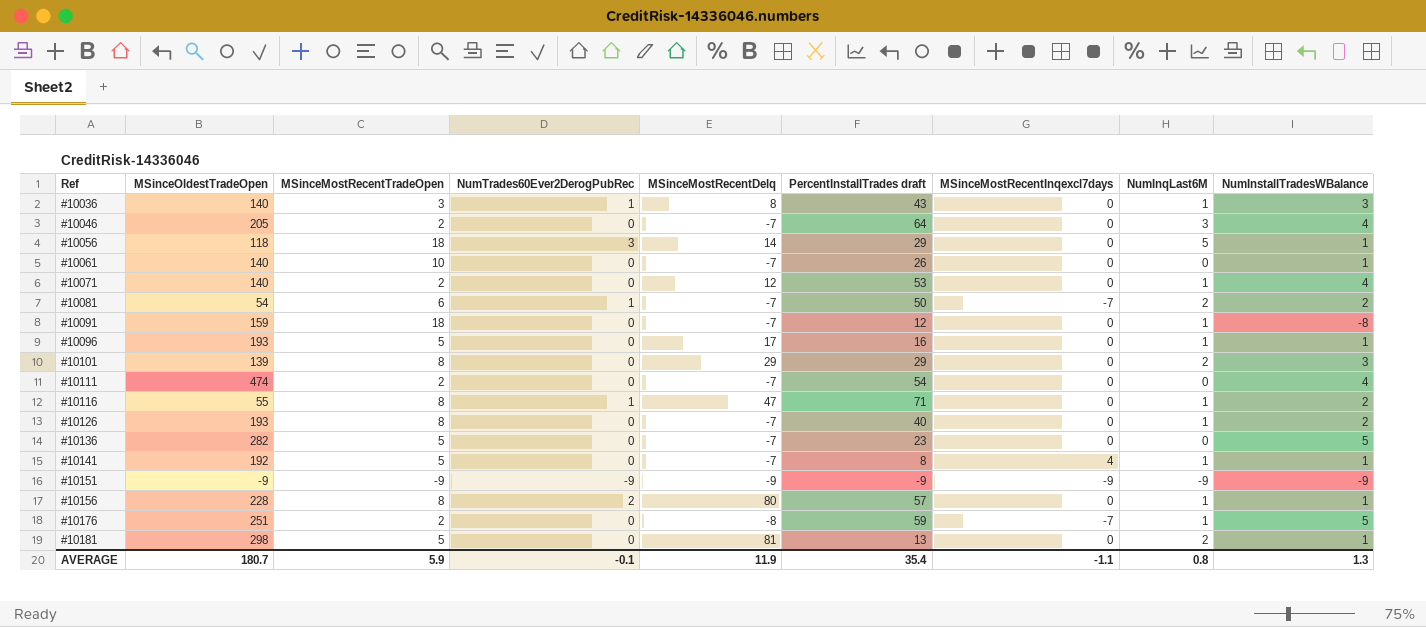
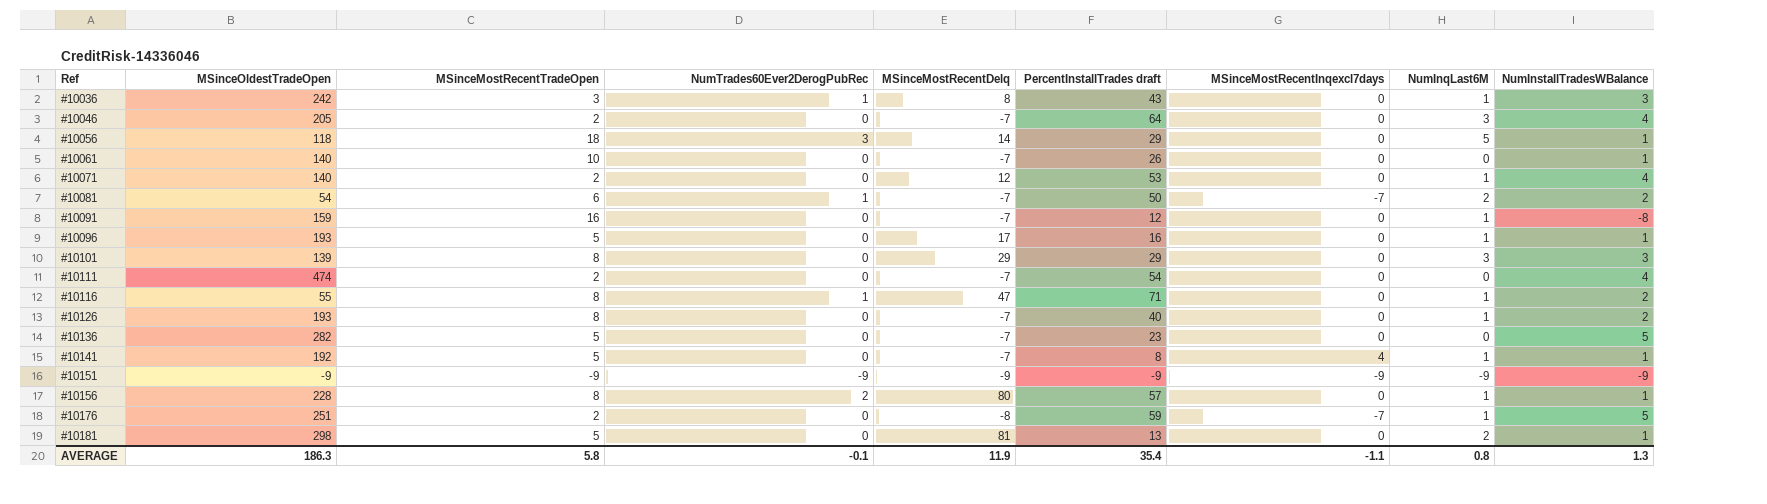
#10036 | MSinceOldestTradeOpen: 140 -> 242
#10091 | MSinceMostRecentTradeOpen: 18 -> 16
#10101 | NumInqLast6M: 2 -> 3
AVERAGE | MSinceOldestTradeOpen: 180.7 -> 186.3
AVERAGE | MSinceMostRecentTradeOpen: 5.9 -> 5.8

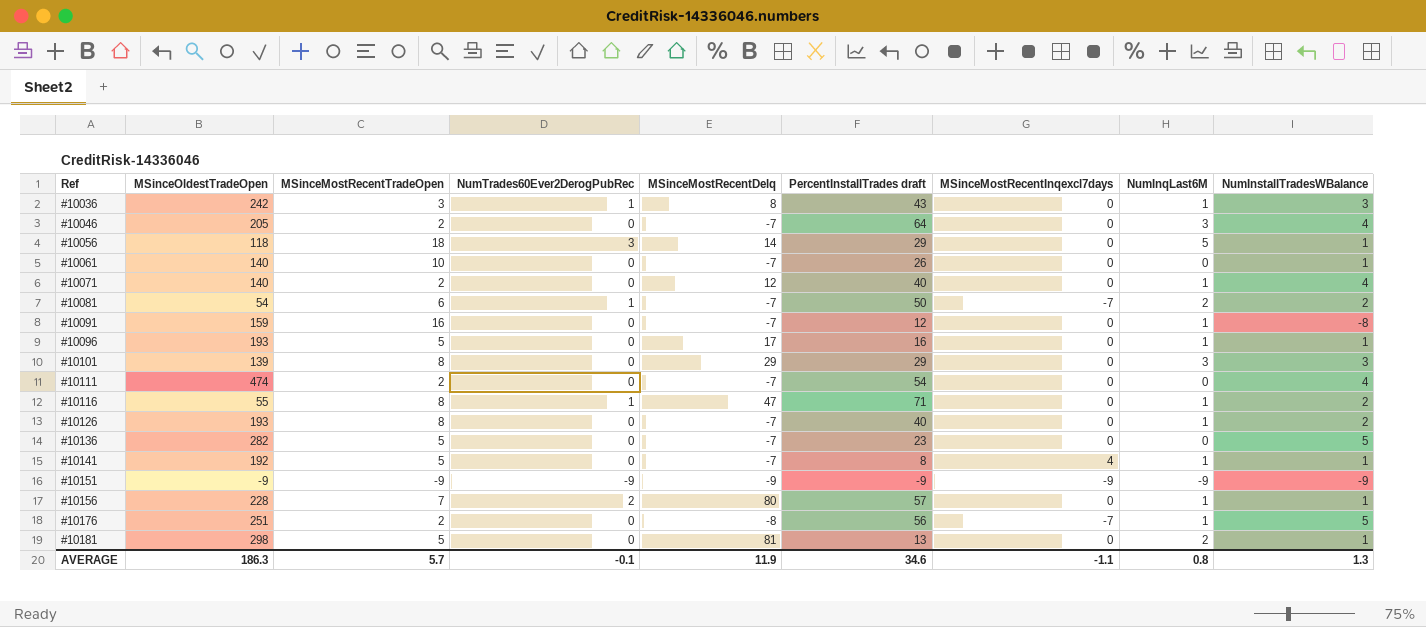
#10071 | PercentInstallTrades draft: 53 -> 40
#10156 | MSinceMostRecentTradeOpen: 8 -> 7
#10176 | PercentInstallTrades draft: 59 -> 56
AVERAGE | MSinceMostRecentTradeOpen: 5.8 -> 5.7
AVERAGE | PercentInstallTrades draft: 35.4 -> 34.6

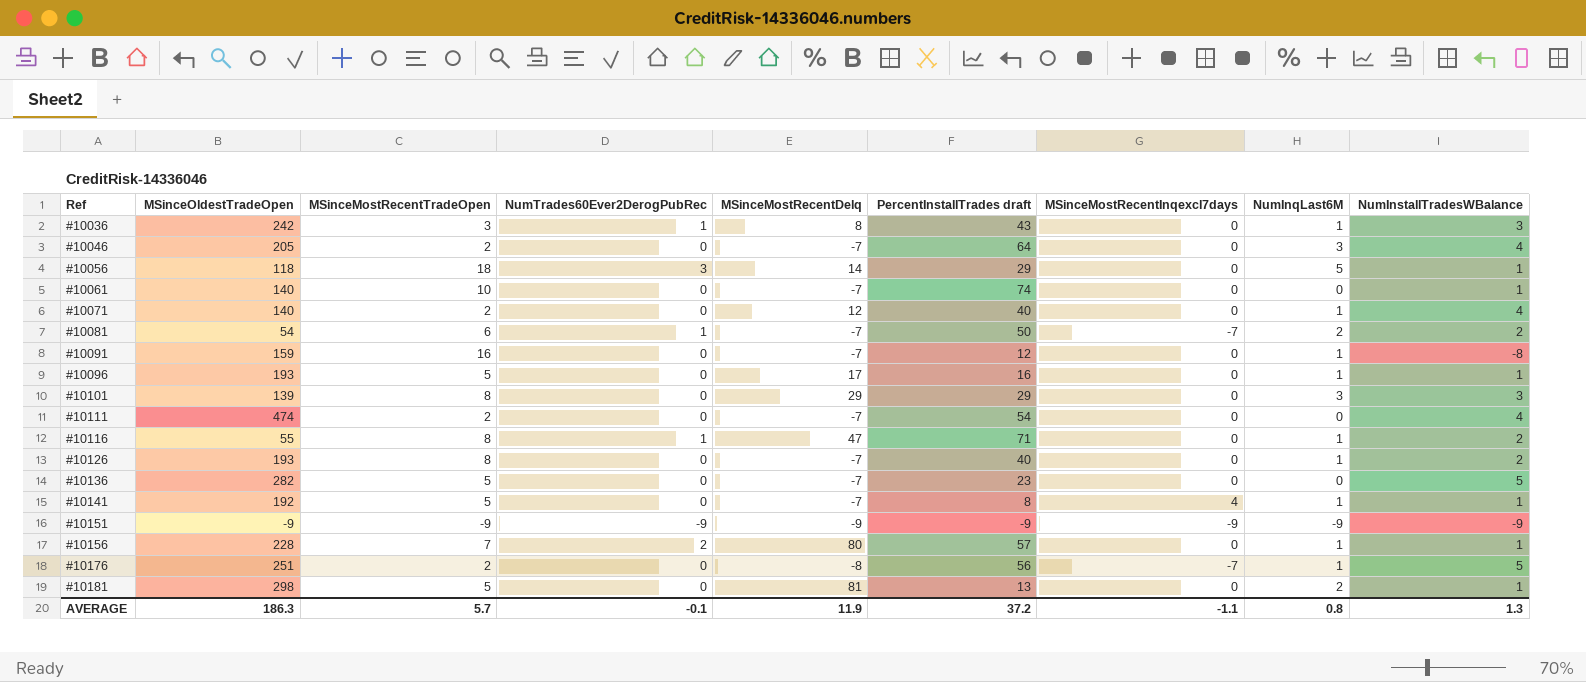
#10061 | PercentInstallTrades draft: 26 -> 74
AVERAGE | PercentInstallTrades draft: 34.6 -> 37.2

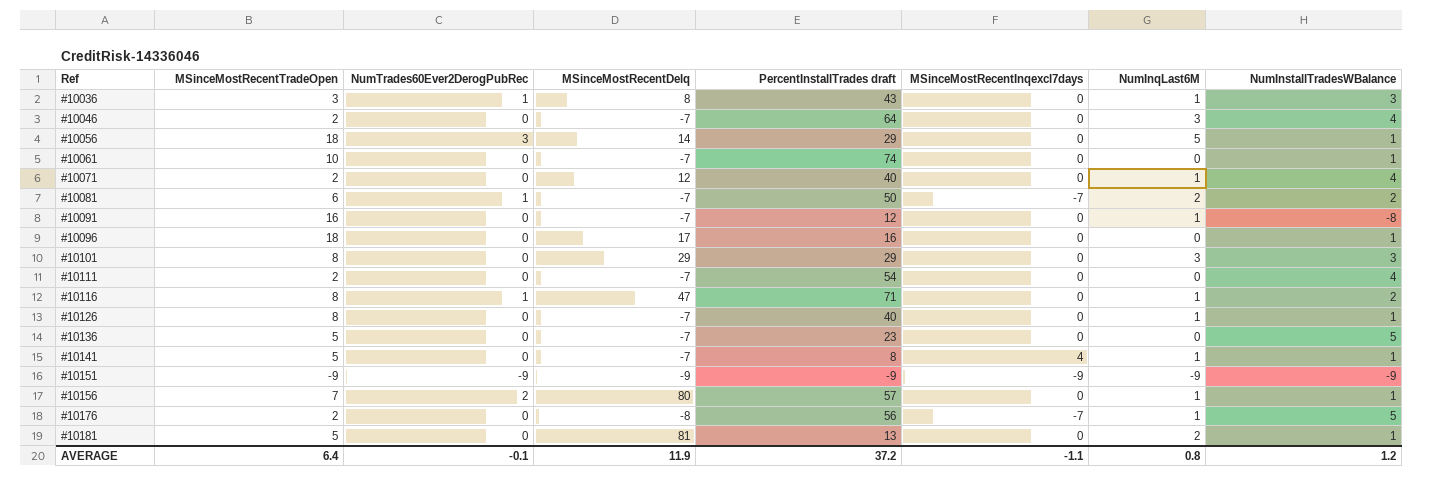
column MSinceOldestTradeOpen | position: 2 -> none
#10096 | MSinceMostRecentTradeOpen: 5 -> 18
#10096 | NumInqLast6M: 1 -> 0
#10126 | NumInstallTradesWBalance: 2 -> 1
AVERAGE | MSinceMostRecentTradeOpen: 5.7 -> 6.4
AVERAGE | NumInstallTradesWBalance: 1.3 -> 1.2

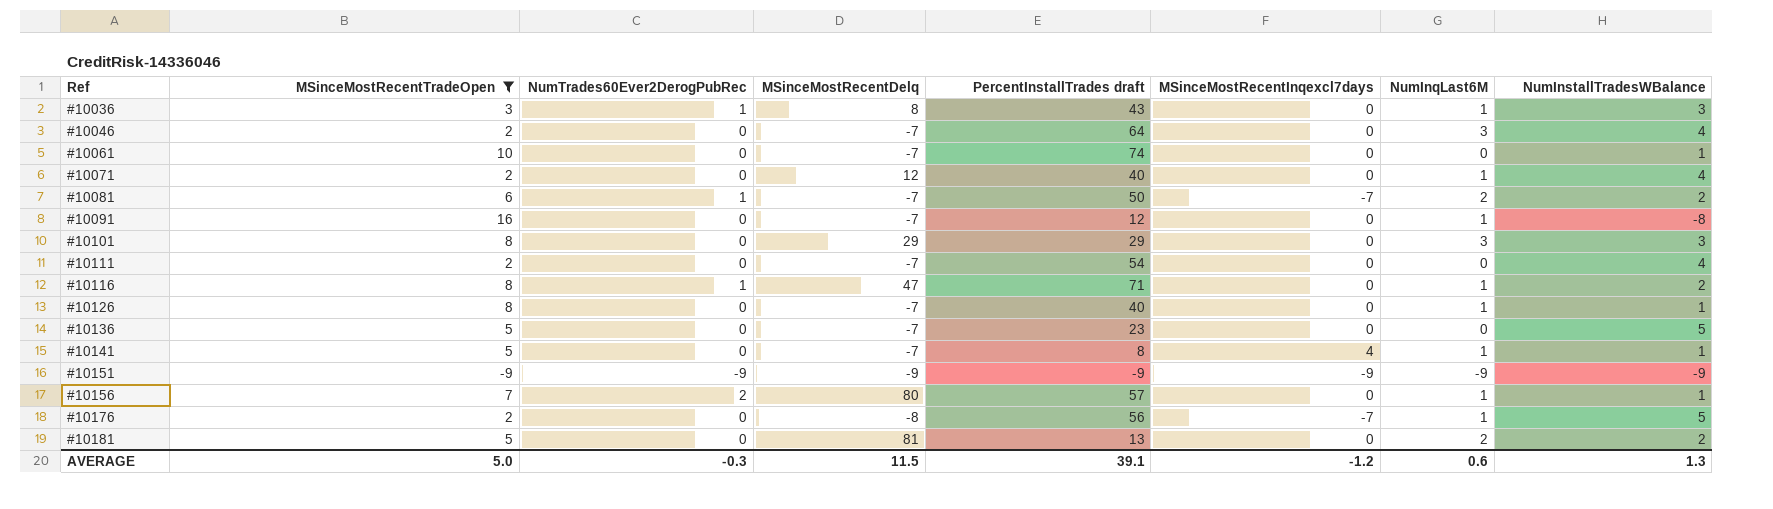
filter: none -> MSinceMostRecentTradeOpen != 18
#10181 | NumInstallTradesWBalance: 1 -> 2
AVERAGE | MSinceMostRecentTradeOpen: 6.4 -> 5.0
AVERAGE | NumTrades60Ever2DerogPubRec: -0.1 -> -0.3
AVERAGE | MSinceMostRecentDelq: 11.9 -> 11.5
AVERAGE | PercentInstallTrades draft: 37.2 -> 39.1
AVERAGE | MSinceMostRecentInqexcl7days: -1.1 -> -1.2
AVERAGE | NumInqLast6M: 0.8 -> 0.6
AVERAGE | NumInstallTradesWBalance: 1.2 -> 1.3

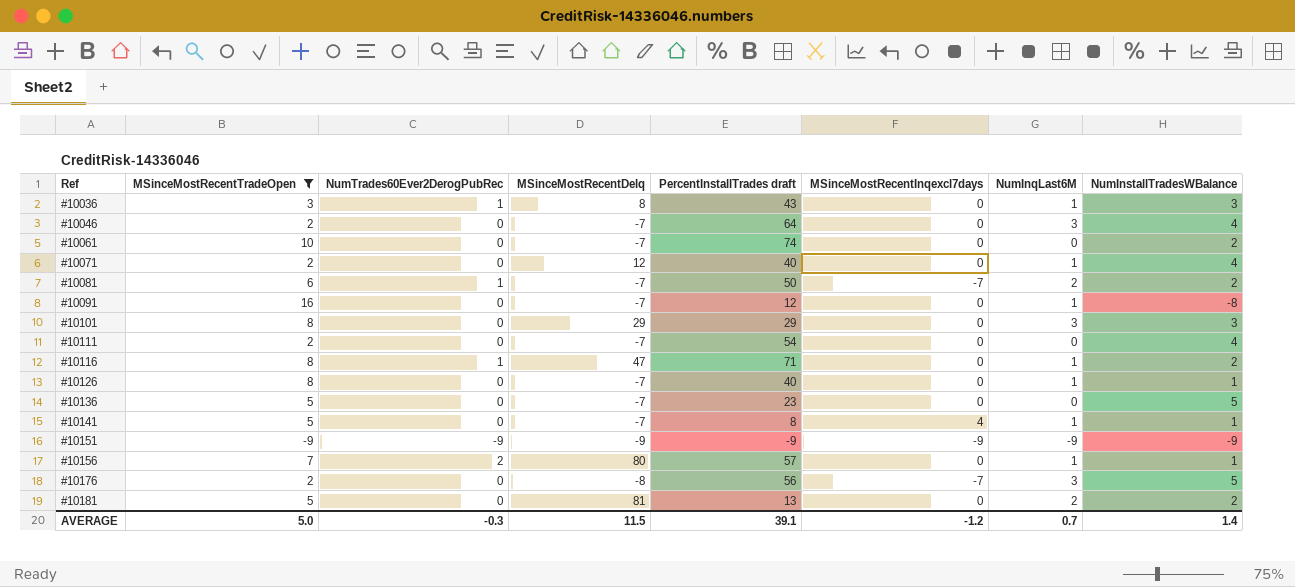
#10061 | NumInstallTradesWBalance: 1 -> 2
#10176 | NumInqLast6M: 1 -> 3
AVERAGE | NumInqLast6M: 0.6 -> 0.7
AVERAGE | NumInstallTradesWBalance: 1.3 -> 1.4

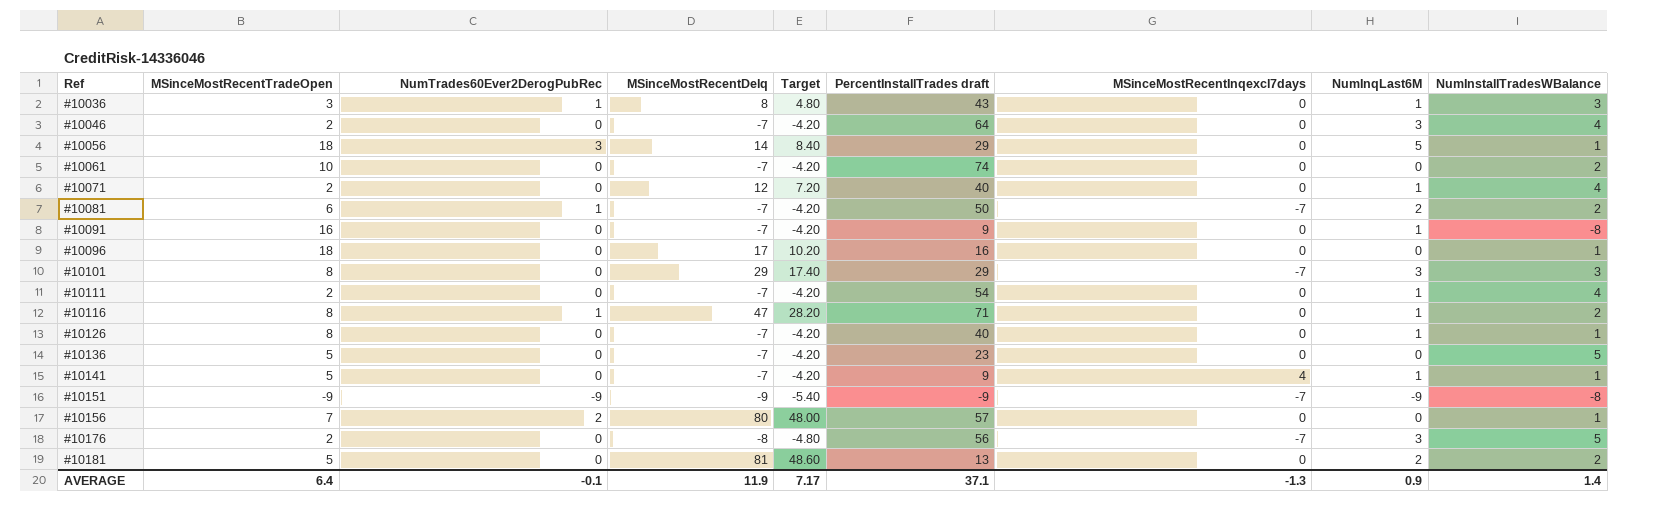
filter: MSinceMostRecentTradeOpen != 18 -> none
column Target | formula: none -> [MSinceMostRecentDelq] * 0.6
#10091 | PercentInstallTrades draft: 12 -> 9
#10101 | MSinceMostRecentInqexcl7days: 0 -> -7
#10111 | NumInqLast6M: 0 -> 1
#10141 | PercentInstallTrades draft: 8 -> 9
#10151 | MSinceMostRecentInqexcl7days: -9 -> -7
#10151 | NumInstallTradesWBalance: -9 -> -8
#10156 | NumInqLast6M: 1 -> 0
AVERAGE | MSinceMostRecentTradeOpen: 5.0 -> 6.4
AVERAGE | NumTrades60Ever2DerogPubRec: -0.3 -> -0.1
AVERAGE | MSinceMostRecentDelq: 11.5 -> 11.9
AVERAGE | PercentInstallTrades draft: 39.1 -> 37.1
AVERAGE | MSinceMostRecentInqexcl7days: -1.2 -> -1.3
AVERAGE | NumInqLast6M: 0.7 -> 0.9

